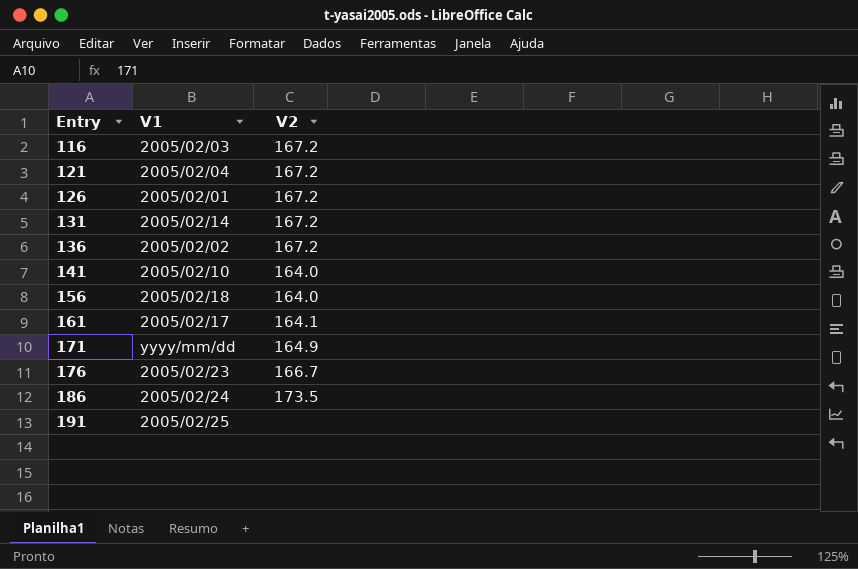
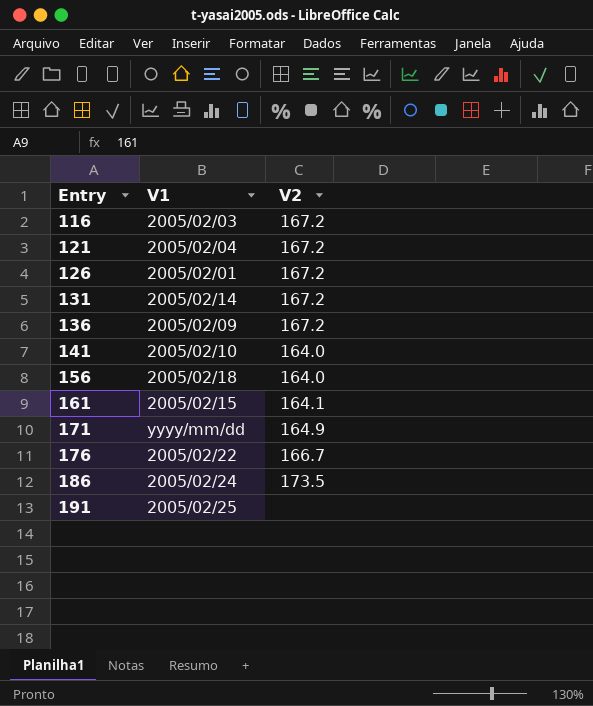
136 | V1: 2005/02/02 -> 2005/02/09
161 | V1: 2005/02/17 -> 2005/02/15
176 | V1: 2005/02/23 -> 2005/02/22

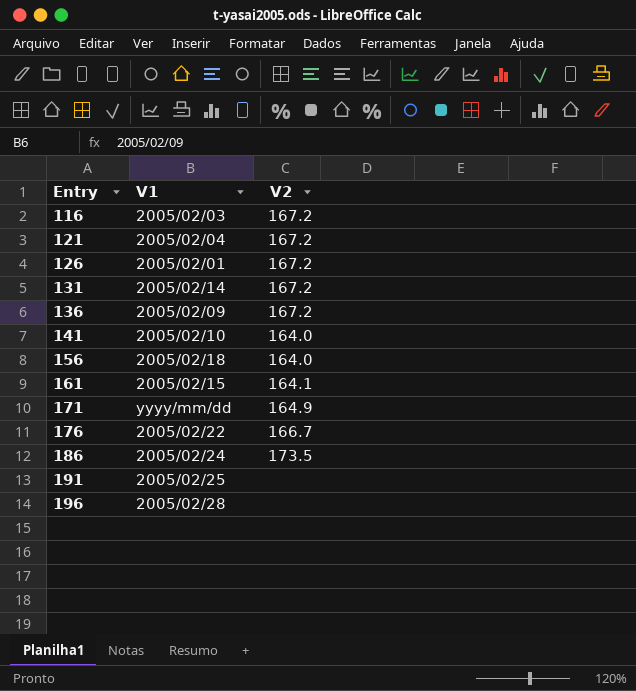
row 196: none -> 2005/02/28 | none

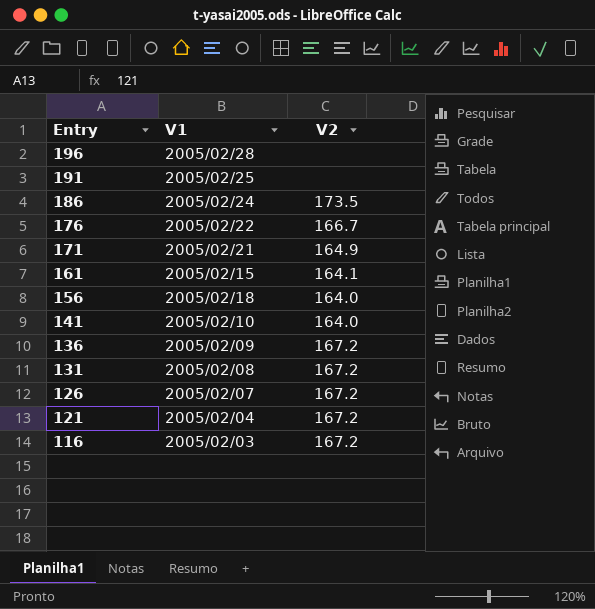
row order: Entry ascending -> Entry descending
171 | V1: yyyy/mm/dd -> 2005/02/21
131 | V1: 2005/02/14 -> 2005/02/08
126 | V1: 2005/02/01 -> 2005/02/07

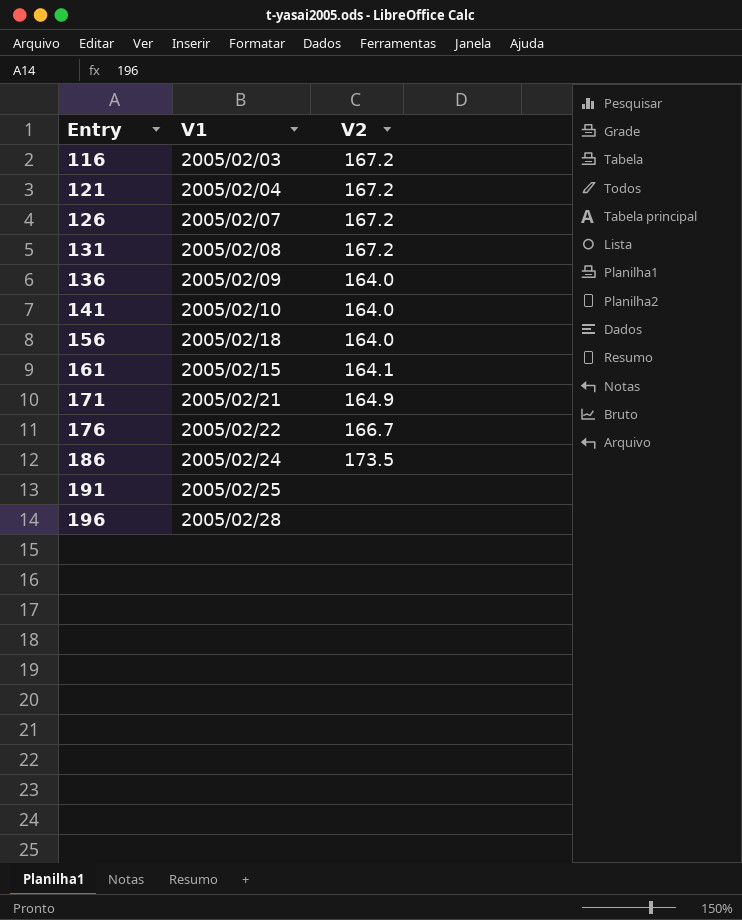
row order: Entry descending -> Entry ascending
136 | V2: 167.2 -> 164.0

